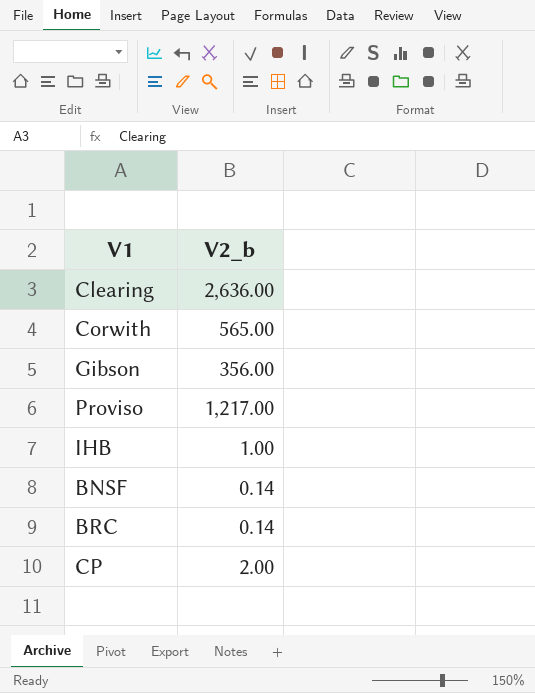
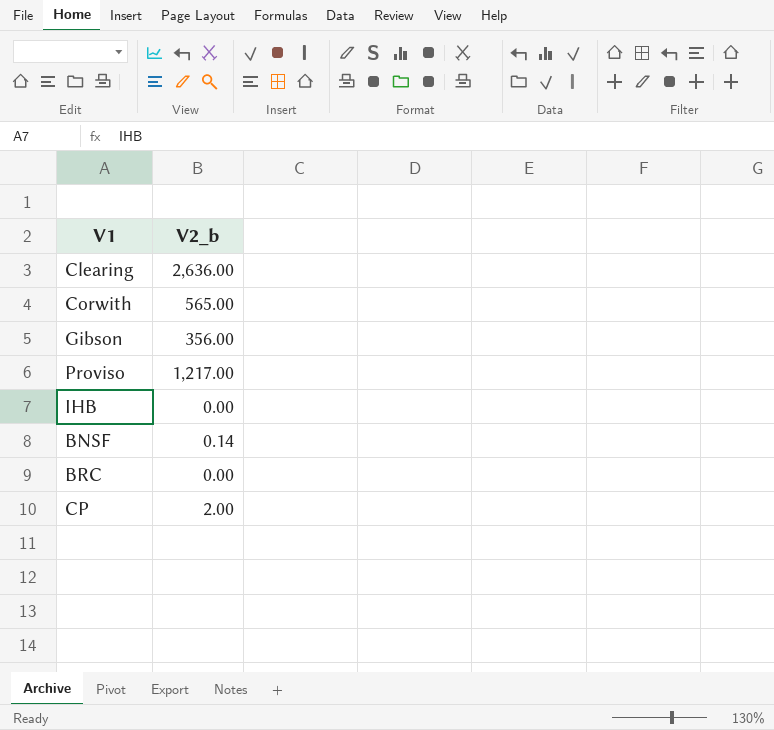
IHB | V2_b: 1.00 -> 0.00
BRC | V2_b: 0.14 -> 0.00

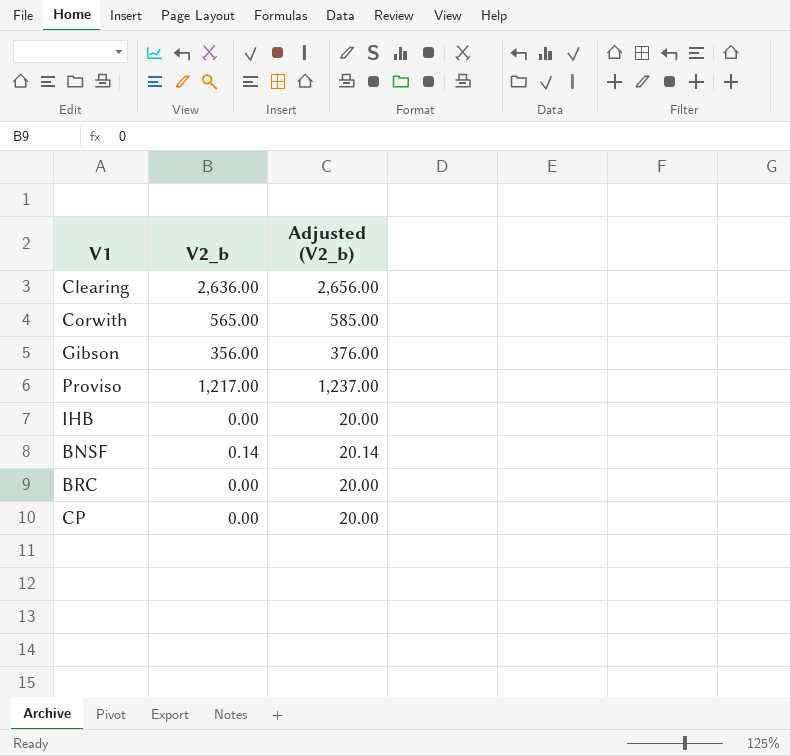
column Adjusted (V2_b) | formula: none -> [V2_b] + 20
CP | V2_b: 2.00 -> 0.00

